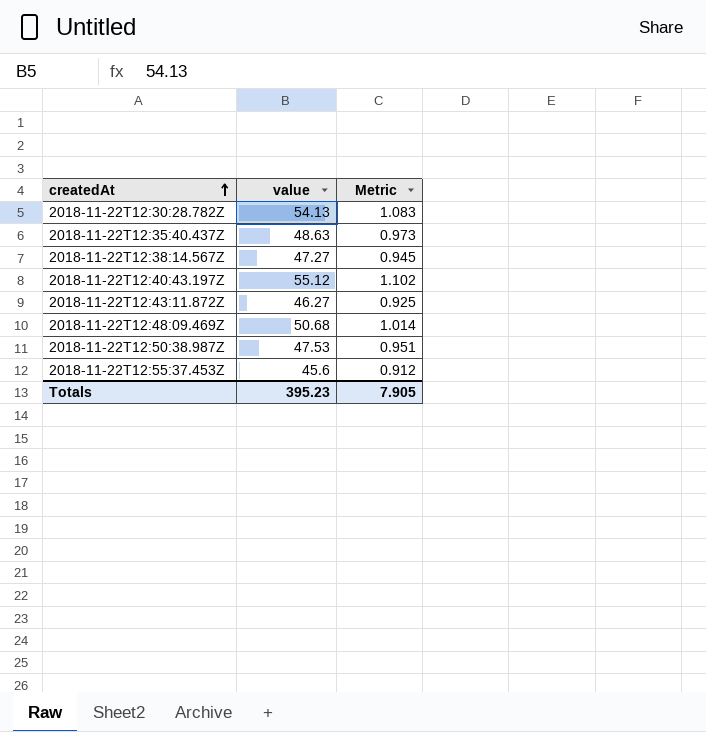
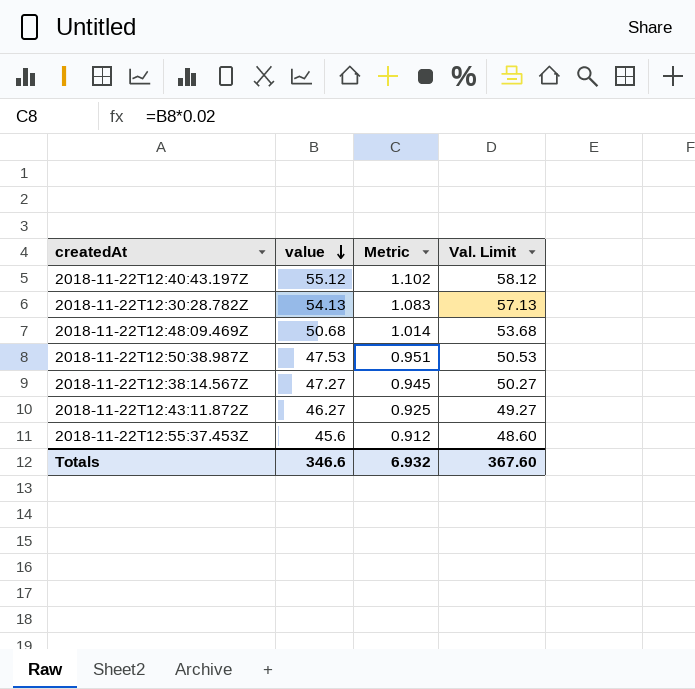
row order: createdAt ascending -> value descending
column Val. Limit | formula: none -> [value] + 3
row 2018-11-22T12:35:40.437Z: 48.63 | 0.973 -> none
Totals | value: 395.23 -> 346.6
Totals | Metric: 7.905 -> 6.932

